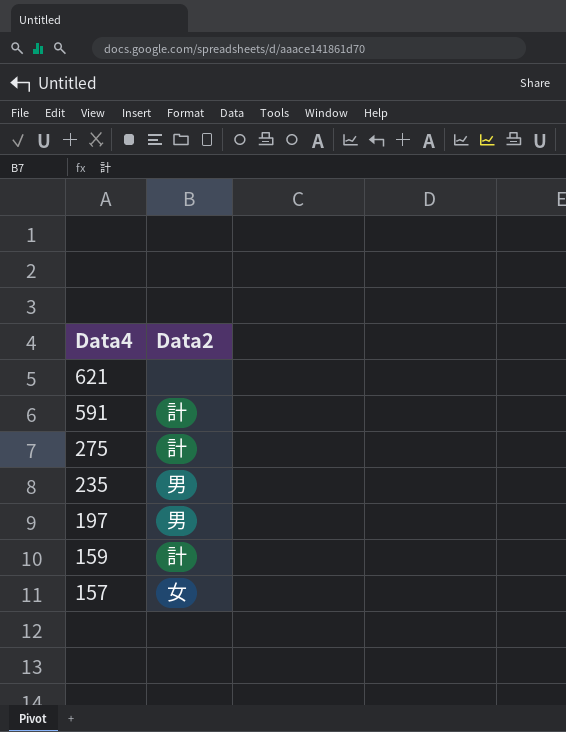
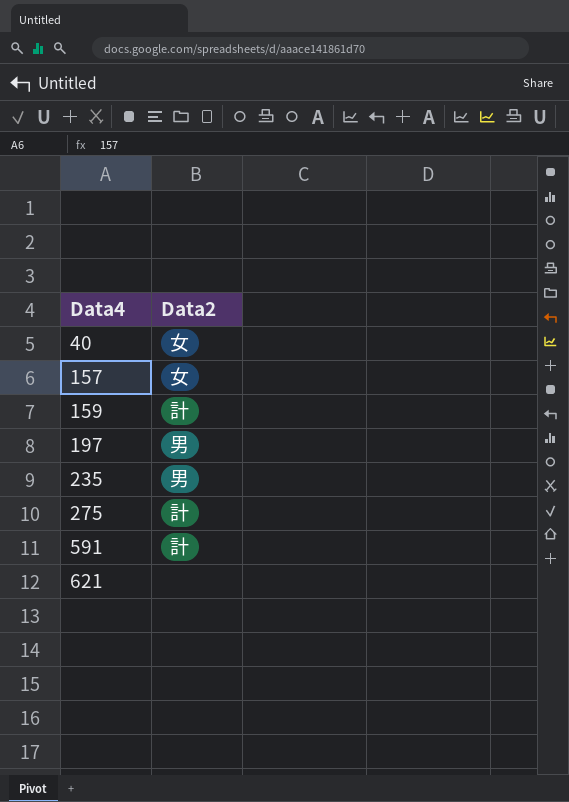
row order: Data4 descending -> Data4 ascending
row 40: none -> 女

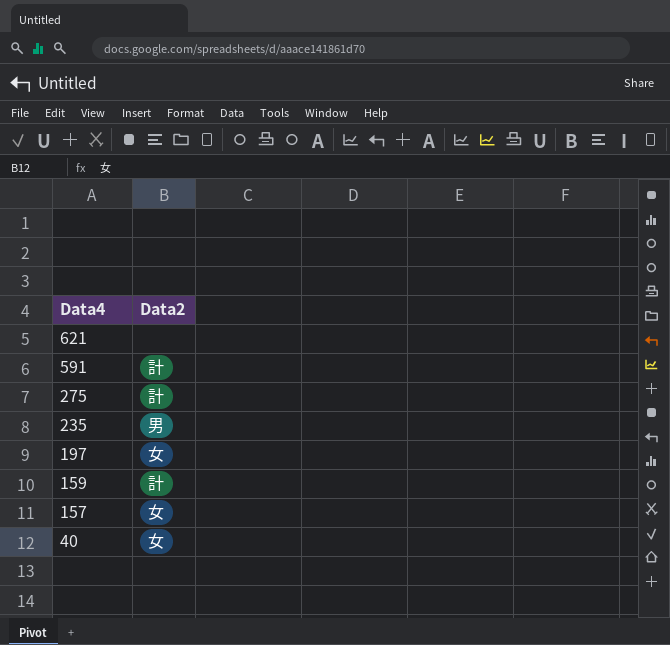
row order: Data4 ascending -> Data4 descending
197 | Data2: 男 -> 女

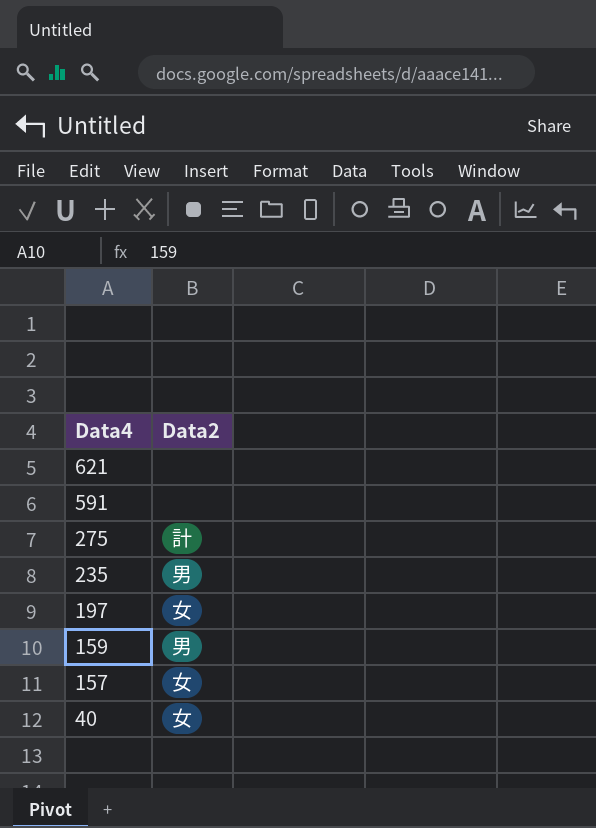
591 | Data2: 計 -> none
159 | Data2: 計 -> 男

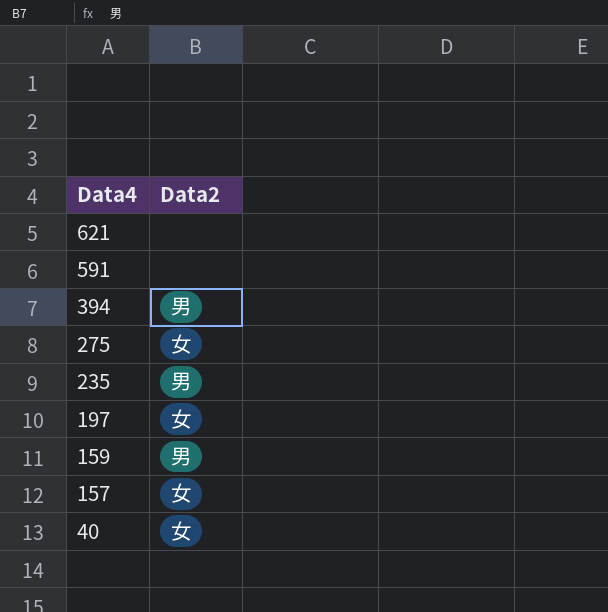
row 394: none -> 男
275 | Data2: 計 -> 女

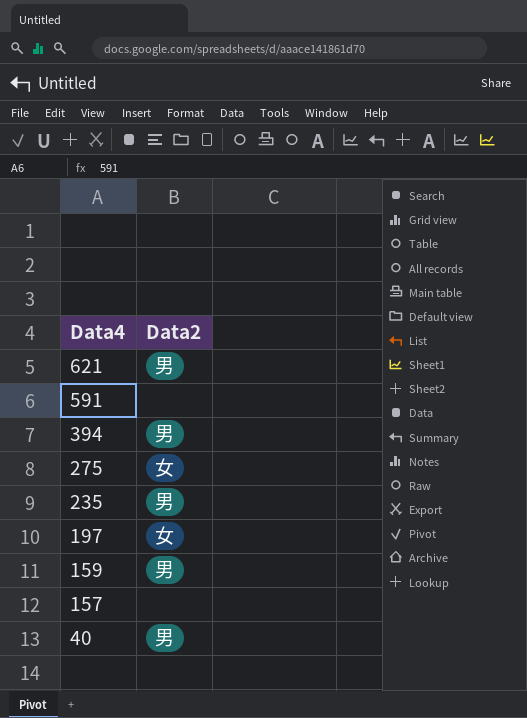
621 | Data2: none -> 男
157 | Data2: 女 -> none
40 | Data2: 女 -> 男

